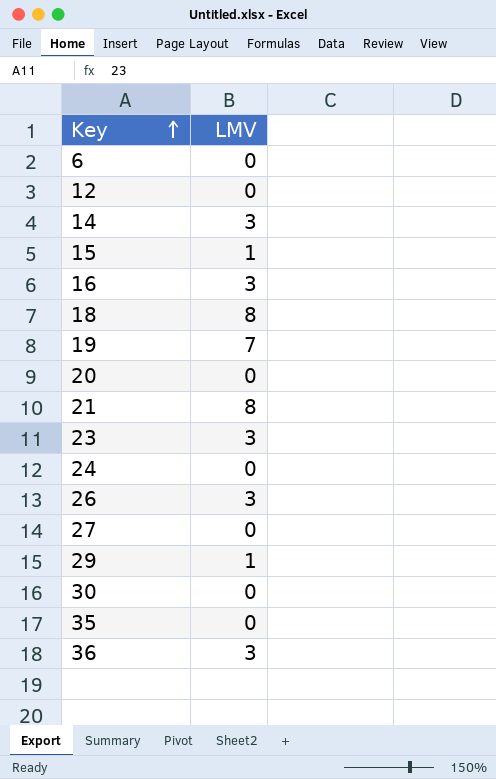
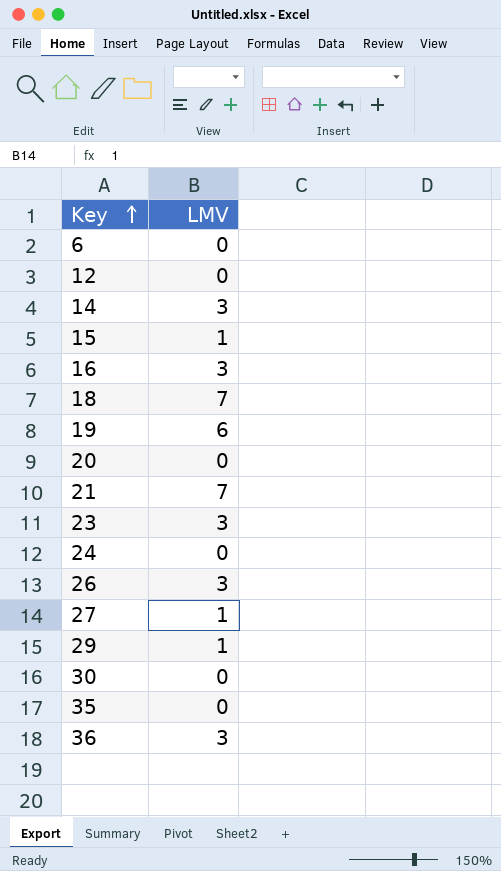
18 | LMV: 8 -> 7
19 | LMV: 7 -> 6
21 | LMV: 8 -> 7
27 | LMV: 0 -> 1

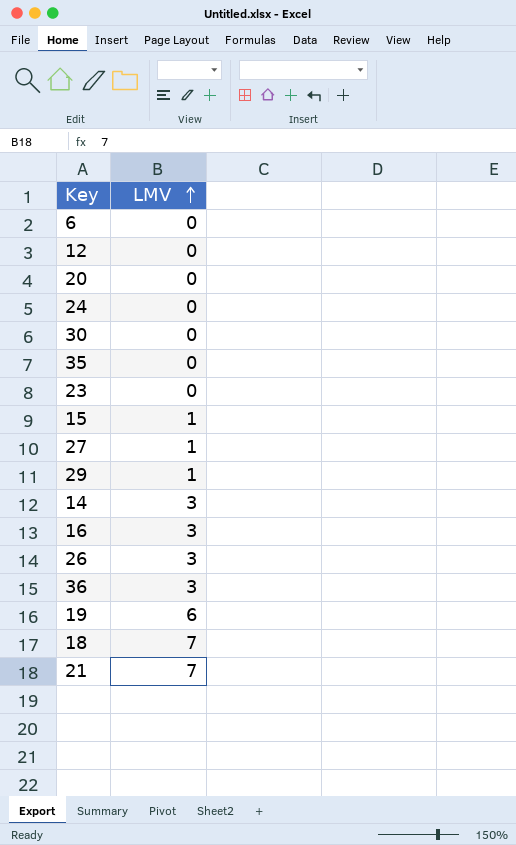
row order: Key ascending -> LMV ascending
23 | LMV: 3 -> 0

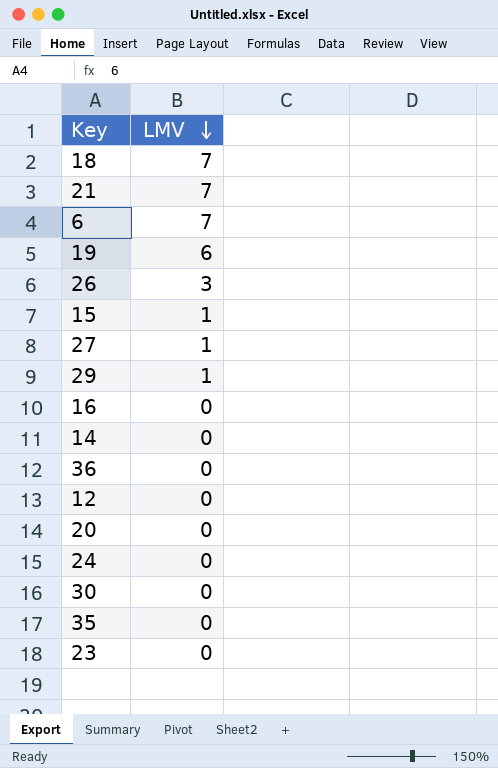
row order: LMV ascending -> LMV descending
6 | LMV: 0 -> 7
16 | LMV: 3 -> 0
14 | LMV: 3 -> 0
36 | LMV: 3 -> 0

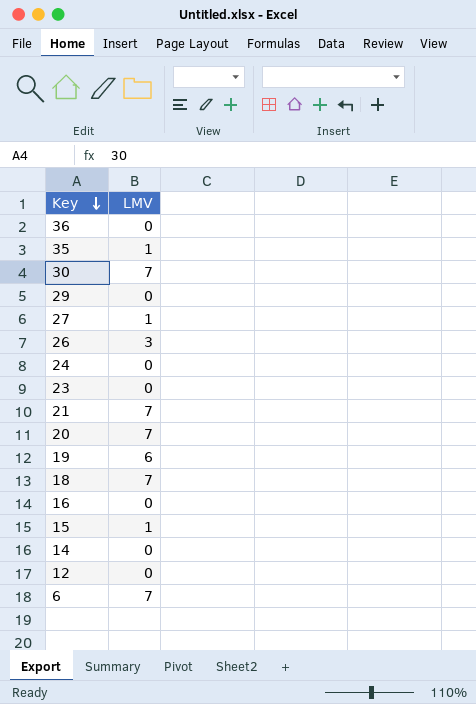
row order: LMV descending -> Key descending
35 | LMV: 0 -> 1
30 | LMV: 0 -> 7
29 | LMV: 1 -> 0
20 | LMV: 0 -> 7

